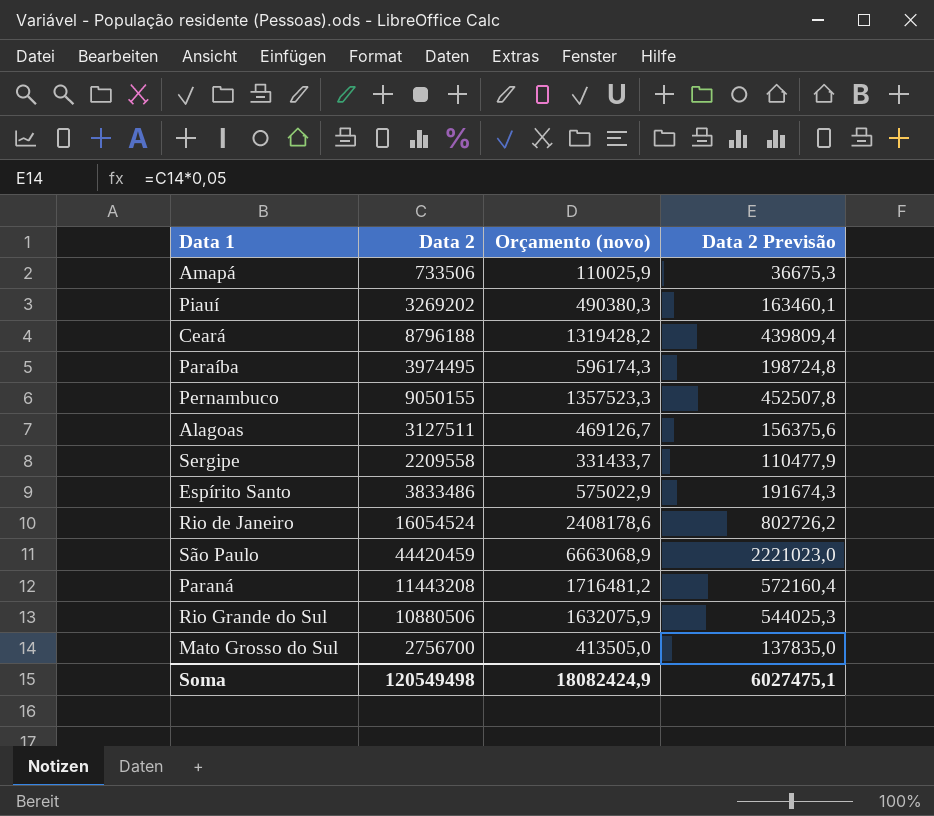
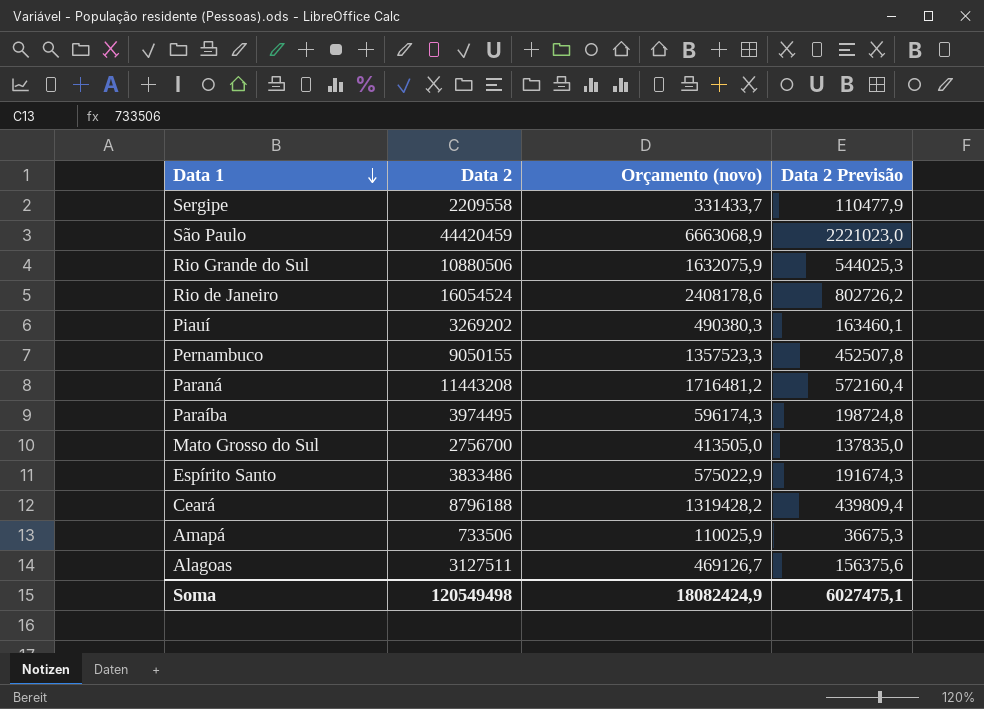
row order: none -> Data 1 descending

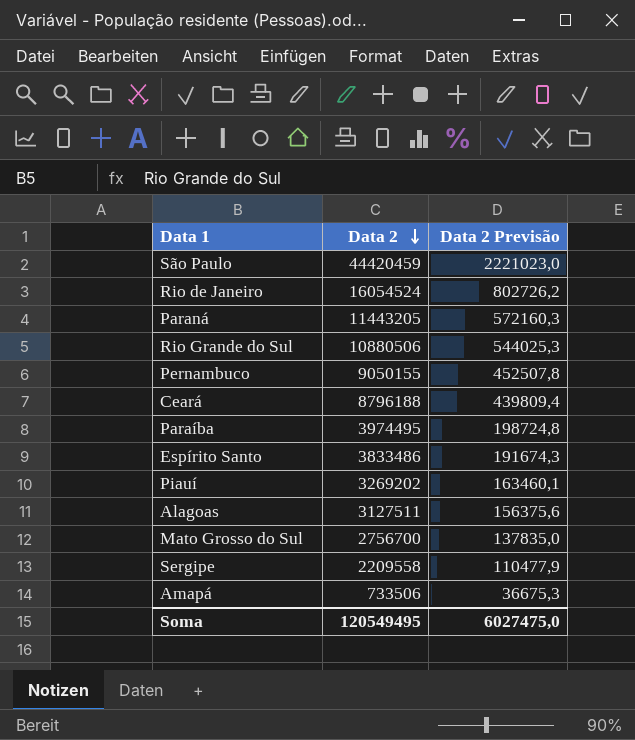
row order: Data 1 descending -> Data 2 descending
column Orçamento (novo) | formula: [Data 2] * 0,15 -> none
Paraná | Data 2: 11443208 -> 11443205
Paraná | Data 2 Previsão: 572160,4 -> 572160,3
Soma | Data 2: 120549498 -> 120549495
Soma | Data 2 Previsão: 6027475,1 -> 6027475,0

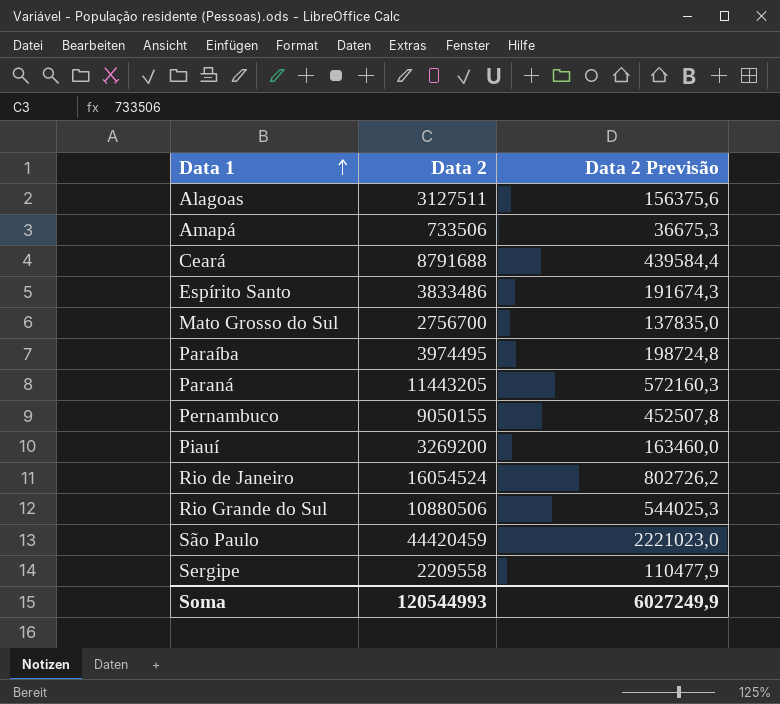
row order: Data 2 descending -> Data 1 ascending
Ceará | Data 2: 8796188 -> 8791688
Ceará | Data 2 Previsão: 439809,4 -> 439584,4
Piauí | Data 2: 3269202 -> 3269200
Piauí | Data 2 Previsão: 163460,1 -> 163460,0
Soma | Data 2: 120549495 -> 120544993
Soma | Data 2 Previsão: 6027475,0 -> 6027249,9

